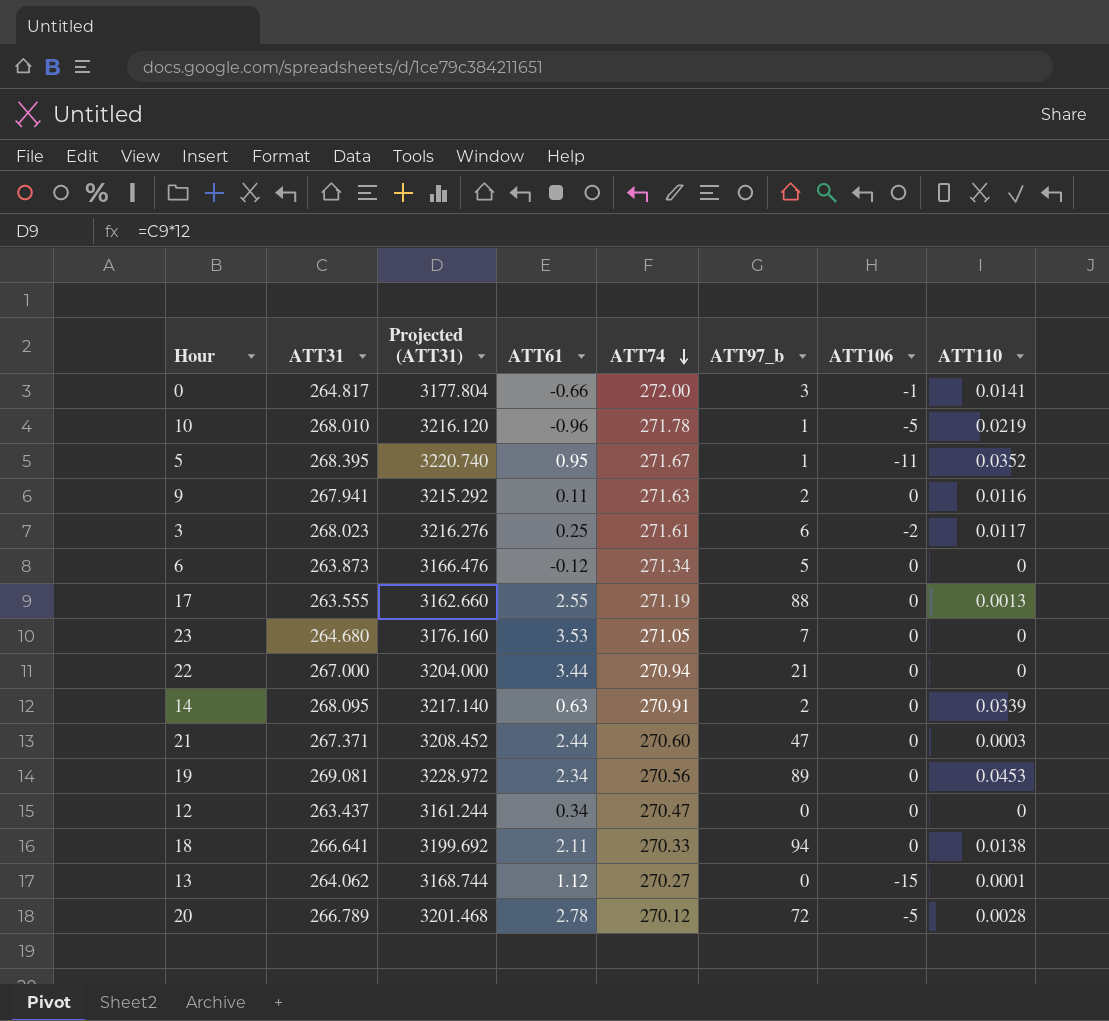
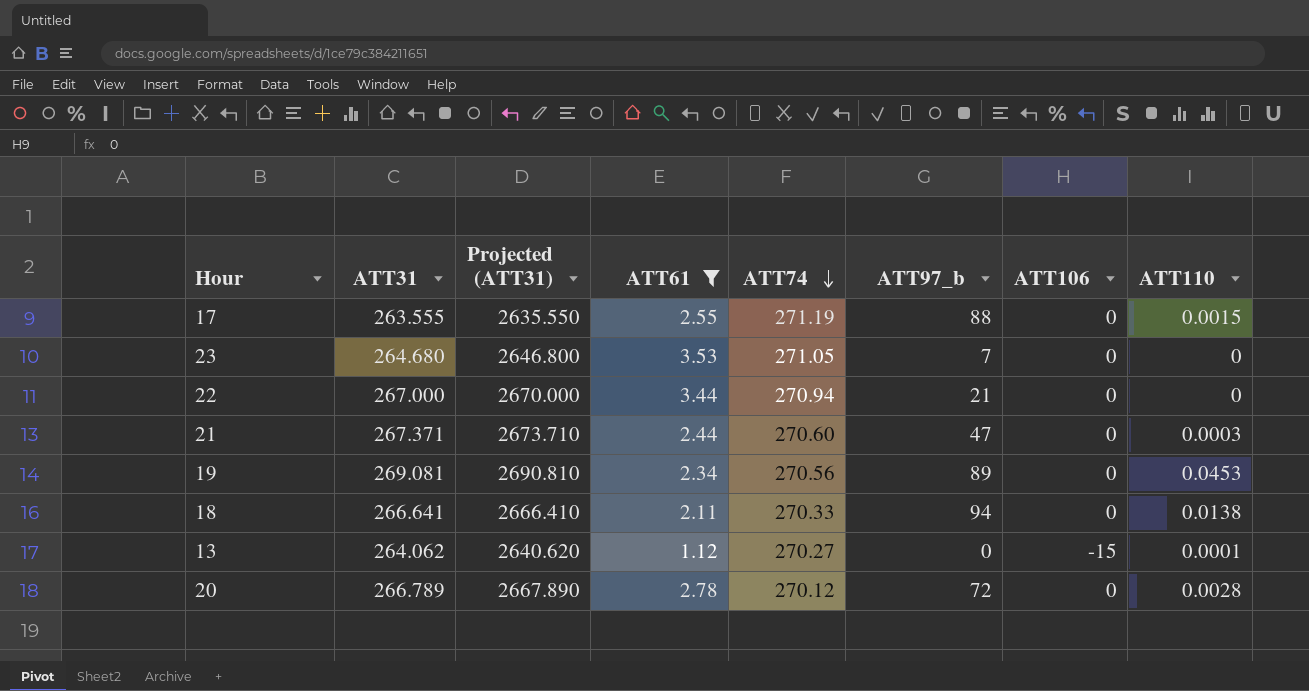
filter: none -> ATT61 >= 1.12
column Projected (ATT31) | formula: [ATT31] * 12 -> [ATT31] * 10
17 | ATT110: 0.0013 -> 0.0015
20 | ATT106: -5 -> 0

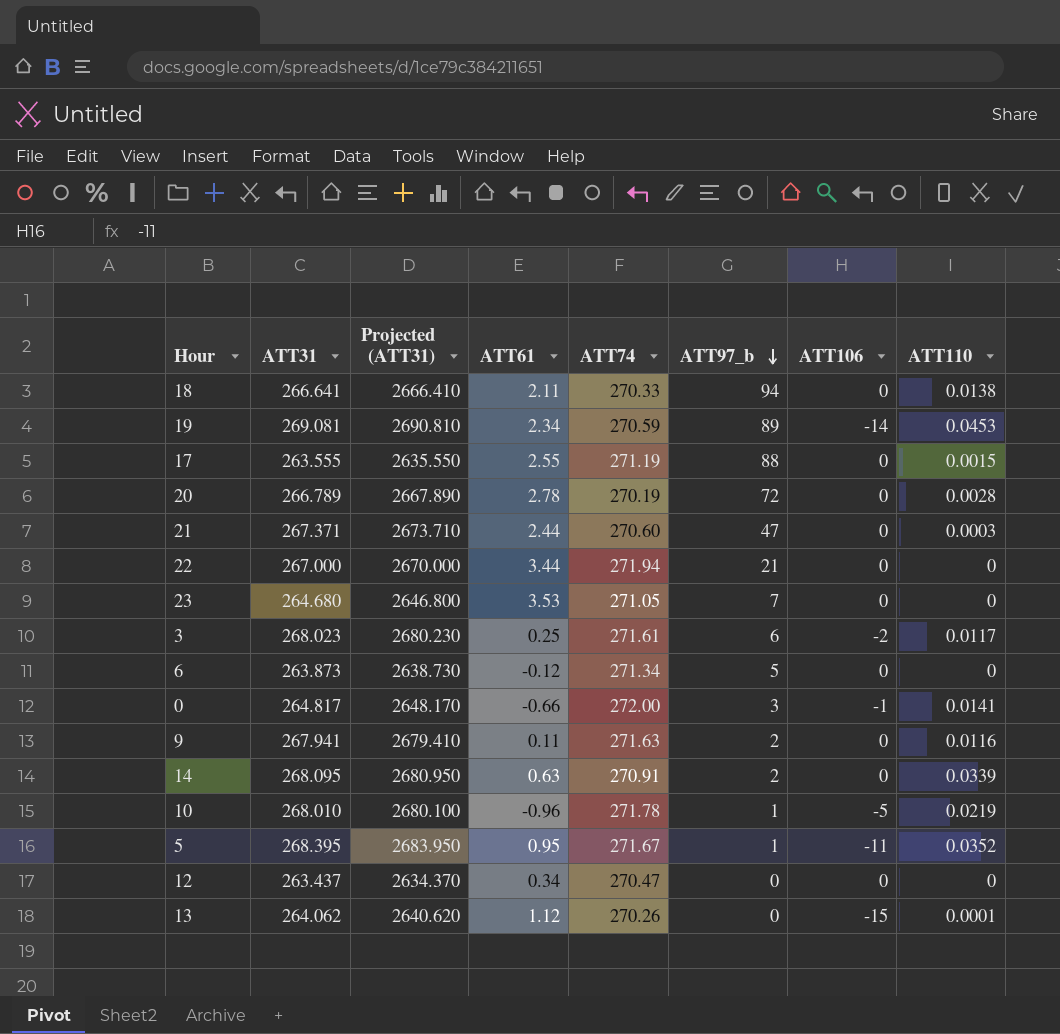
filter: ATT61 >= 1.12 -> none
row order: ATT74 descending -> ATT97_b descending
19 | ATT74: 270.56 -> 270.59
19 | ATT106: 0 -> -14
20 | ATT74: 270.12 -> 270.19
22 | ATT74: 270.94 -> 271.94
13 | ATT74: 270.27 -> 270.26

